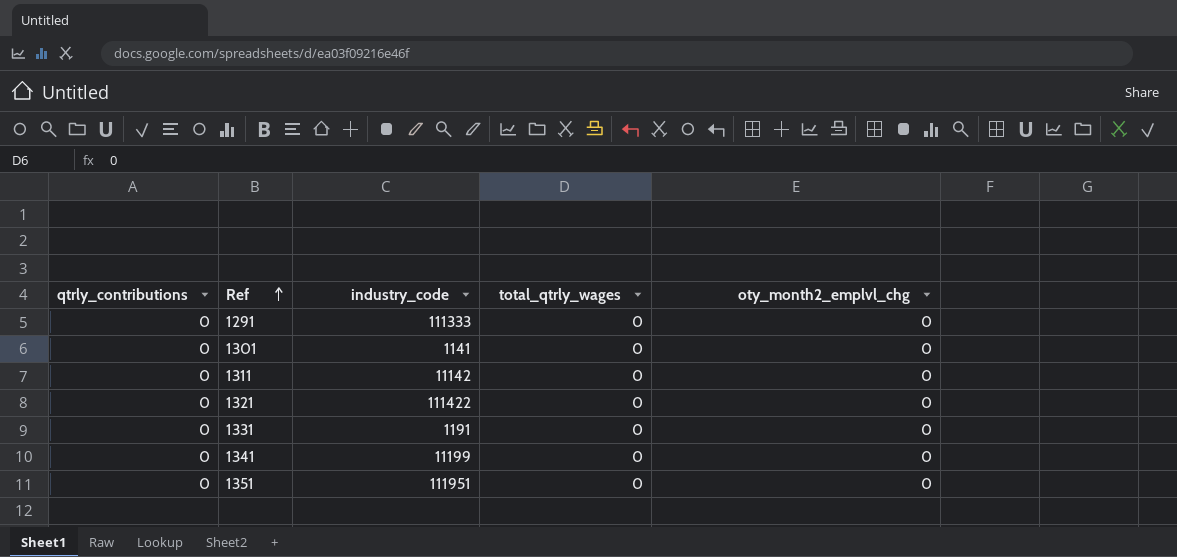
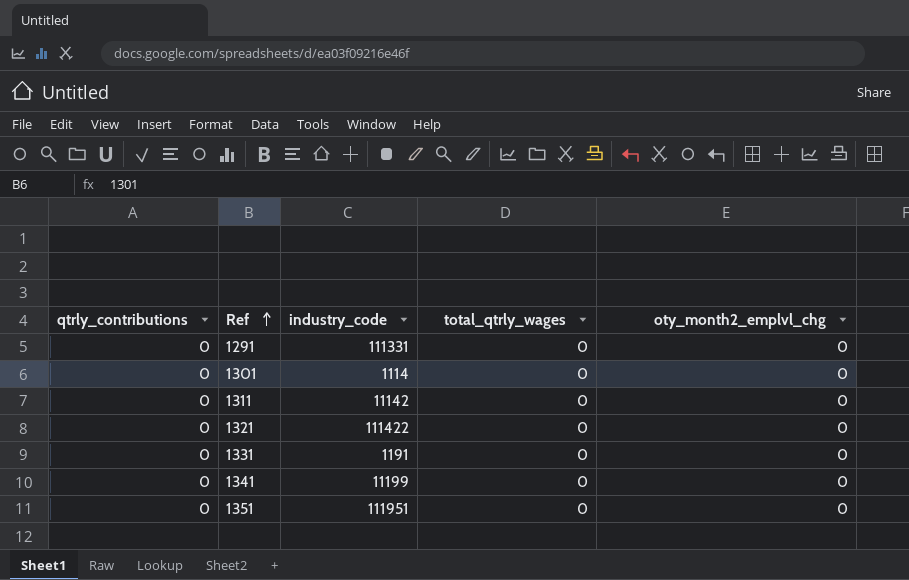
1291 | industry_code: 111333 -> 111331
1301 | industry_code: 1141 -> 1114

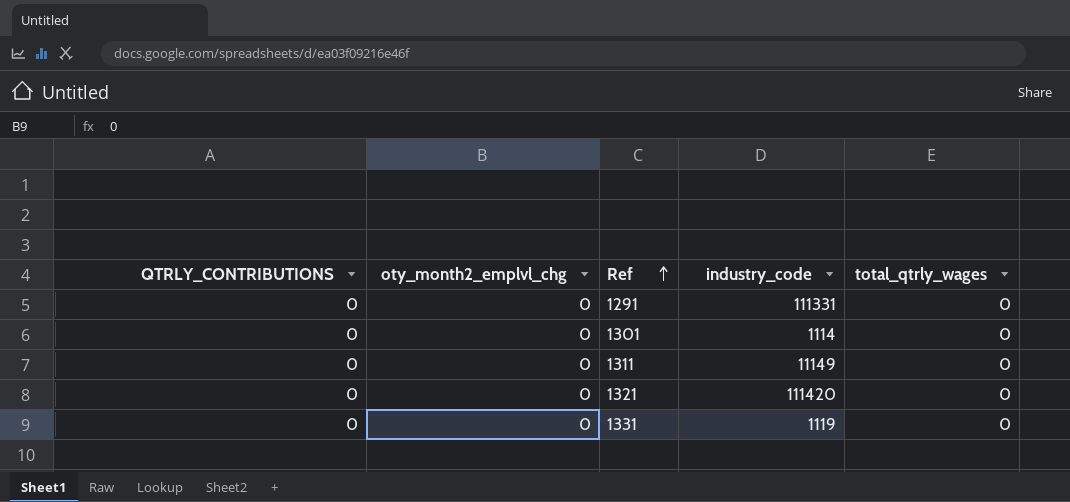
column name: qtrly_contributions -> QTRLY_CONTRIBUTIONS
column oty_month2_emplvl_chg | position: 5 -> 2
row 1341: 0 | 11199 | 0 | 0 -> none
row 1351: 0 | 111951 | 0 | 0 -> none
1311 | industry_code: 11142 -> 11149
1321 | industry_code: 111422 -> 111420
1331 | industry_code: 1191 -> 1119

